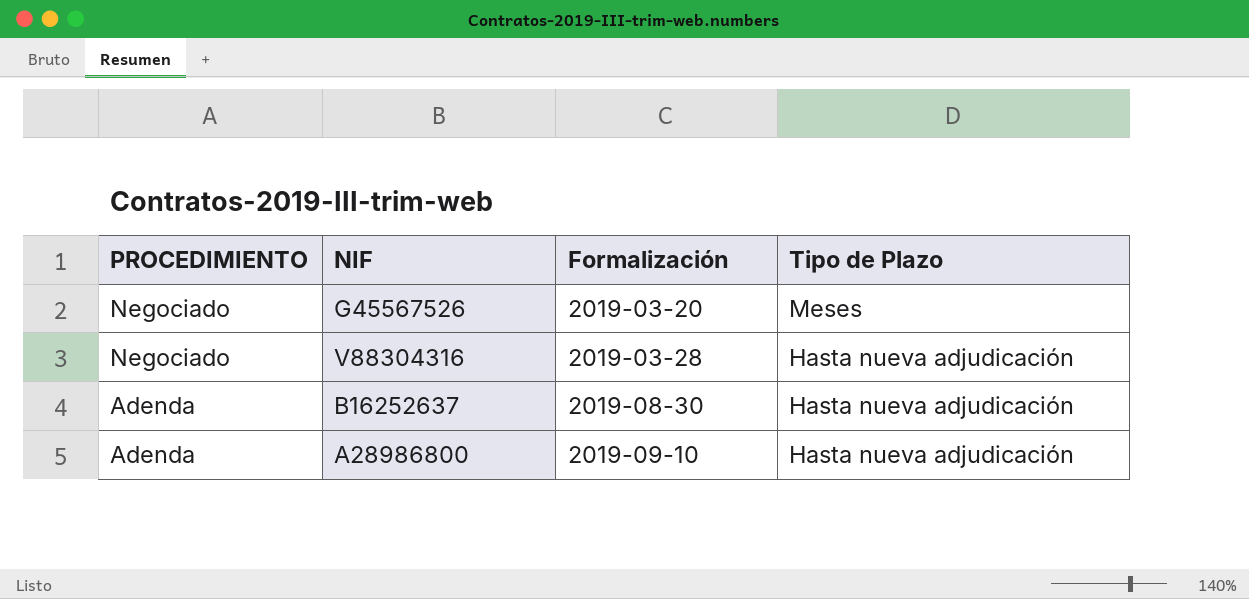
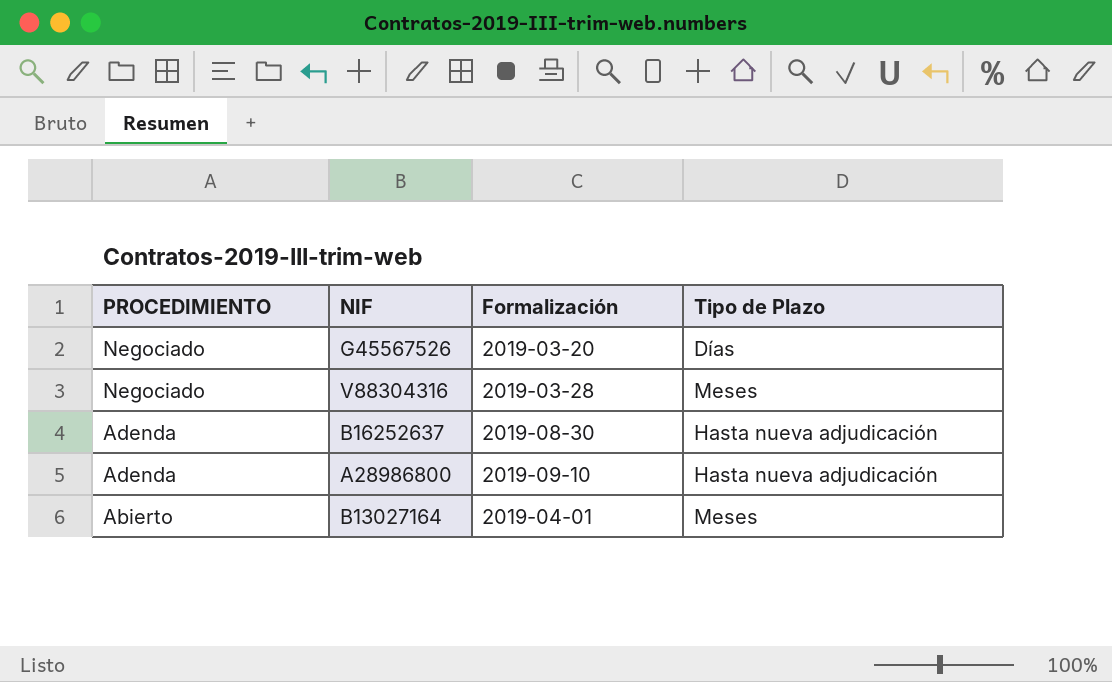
G45567526 | Tipo de Plazo: Meses -> Días
V88304316 | Tipo de Plazo: Hasta nueva adjudicación -> Meses
row B13027164: none -> Abierto | 2019-04-01 | Meses

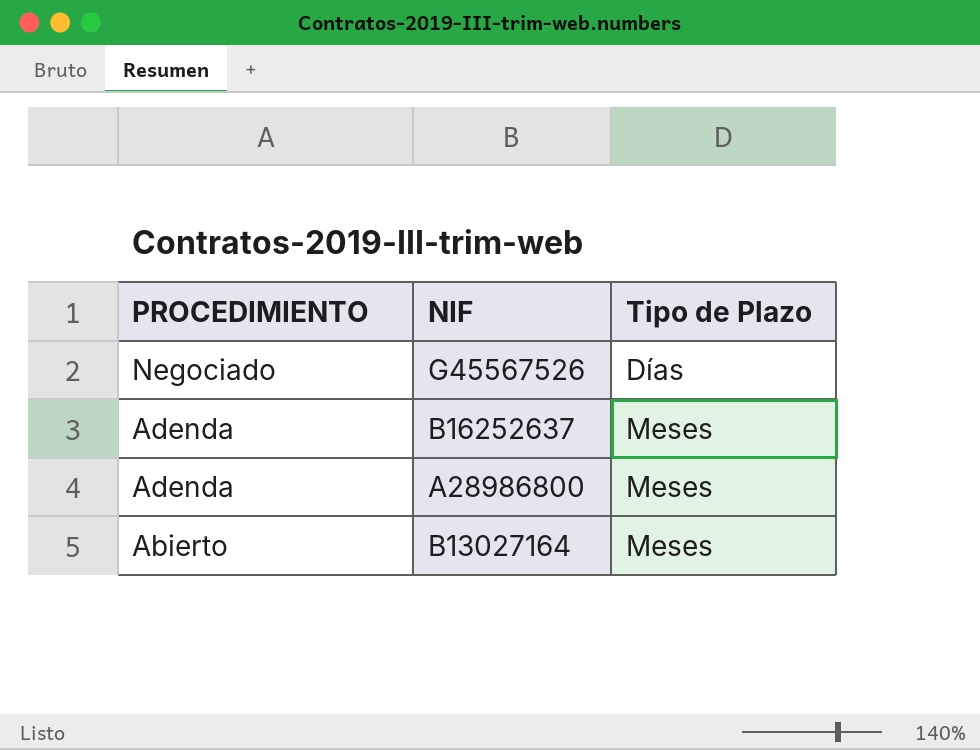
column Formalización | position: 3 -> none
row V88304316: Negociado | 2019-03-28 | Meses -> none
B16252637 | Tipo de Plazo: Hasta nueva adjudicación -> Meses
A28986800 | Tipo de Plazo: Hasta nueva adjudicación -> Meses

